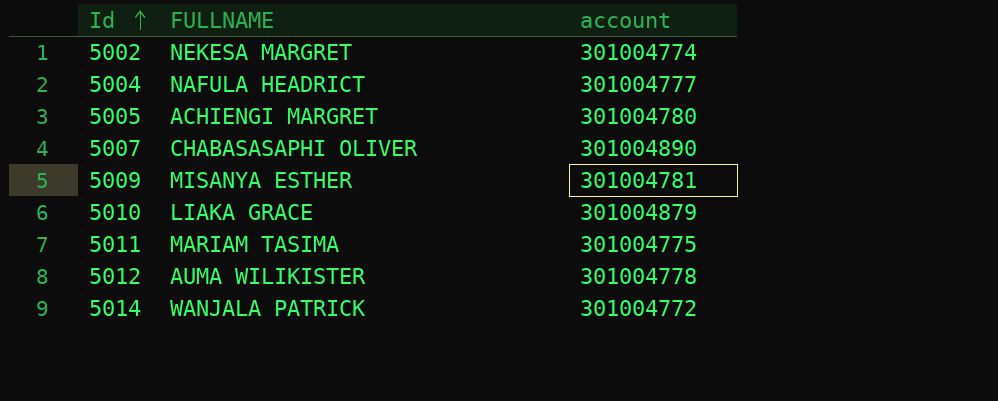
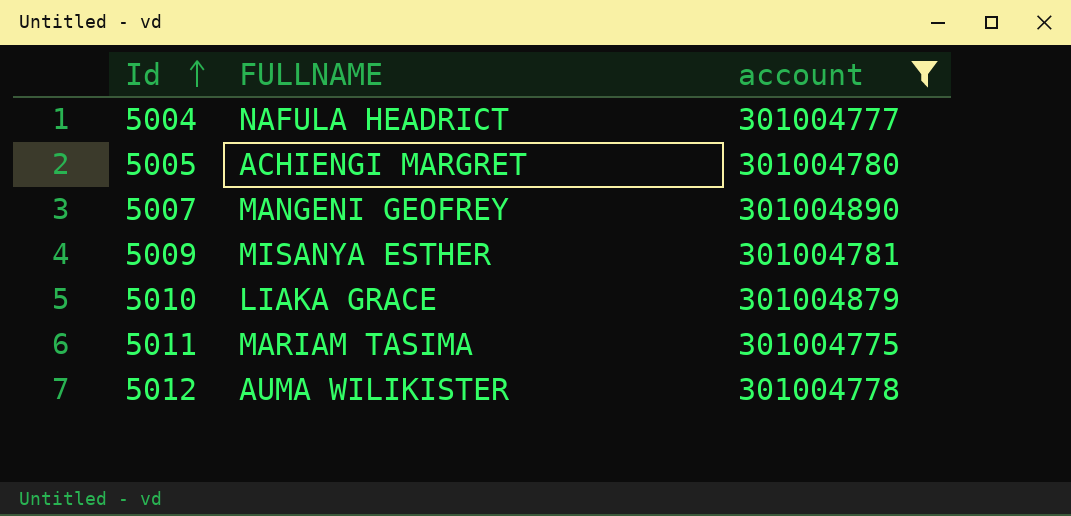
filter: none -> account >= 301004775
5007 | FULLNAME: CHABASASAPHI OLIVER -> MANGENI GEOFREY

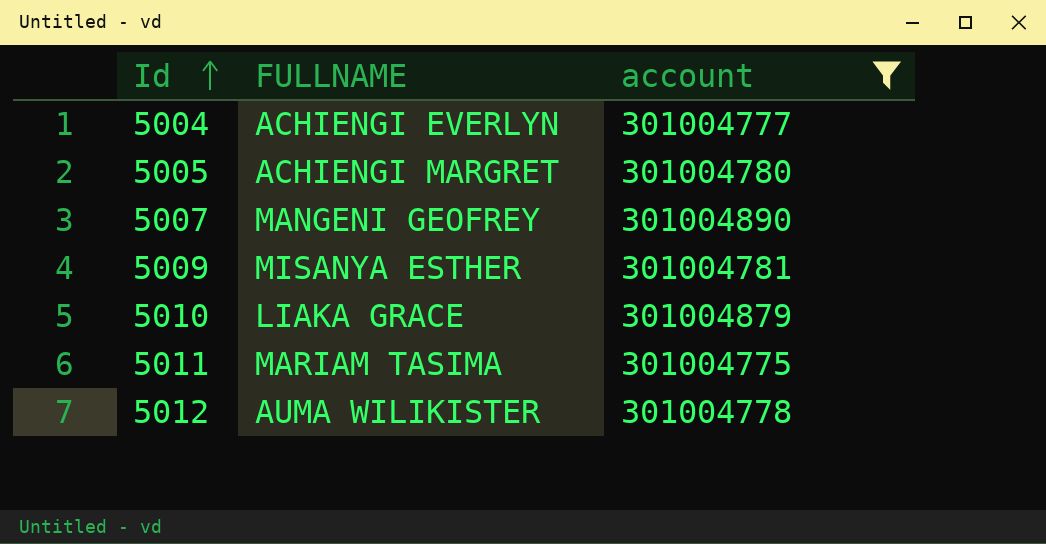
5004 | FULLNAME: NAFULA HEADRICT -> ACHIENGI EVERLYN

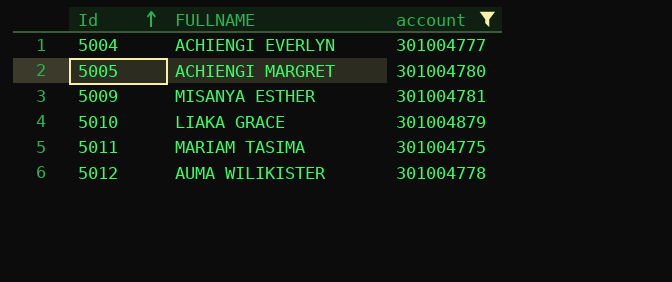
row 5007: MANGENI GEOFREY | 301004890 -> none

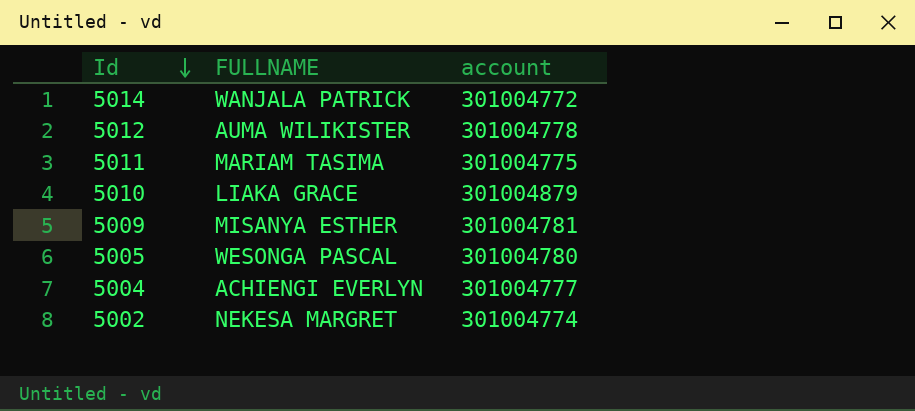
filter: account >= 301004775 -> none
row order: Id ascending -> Id descending
5005 | FULLNAME: ACHIENGI MARGRET -> WESONGA PASCAL

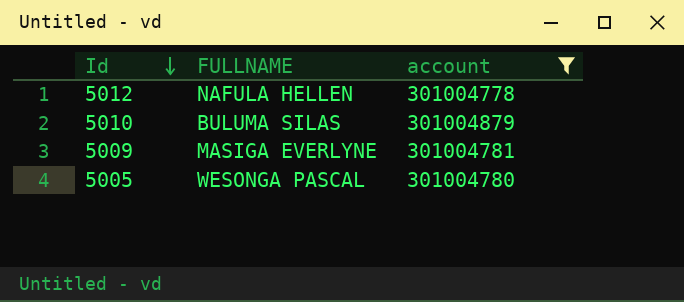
filter: none -> account >= 301004778
5012 | FULLNAME: AUMA WILIKISTER -> NAFULA HELLEN
5010 | FULLNAME: LIAKA GRACE -> BULUMA SILAS
5009 | FULLNAME: MISANYA ESTHER -> MASIGA EVERLYNE

